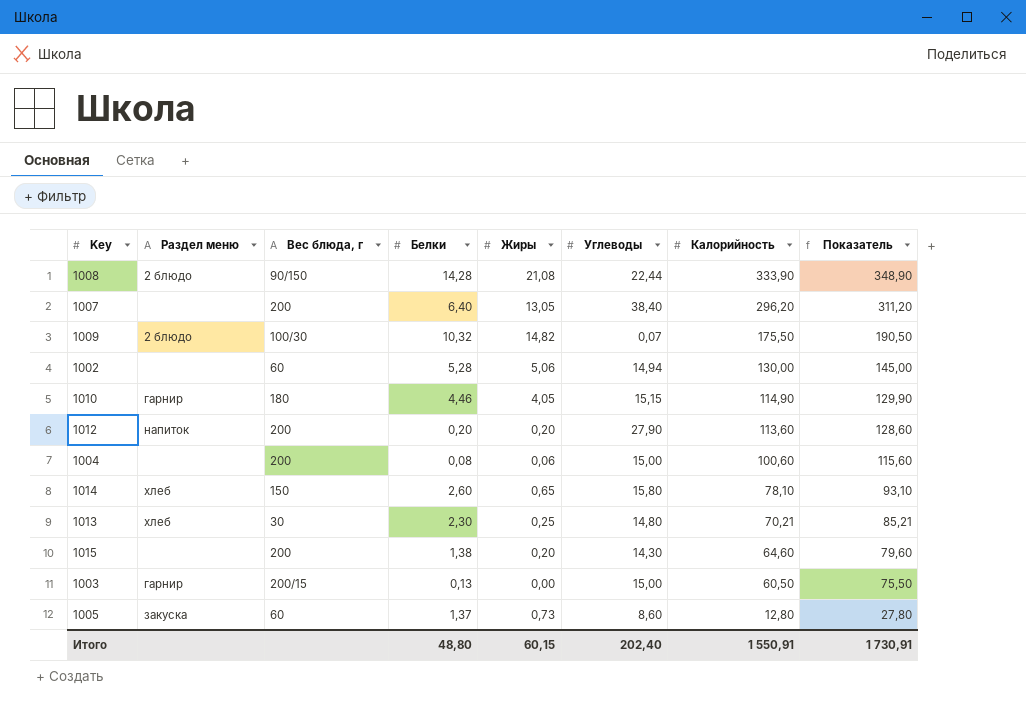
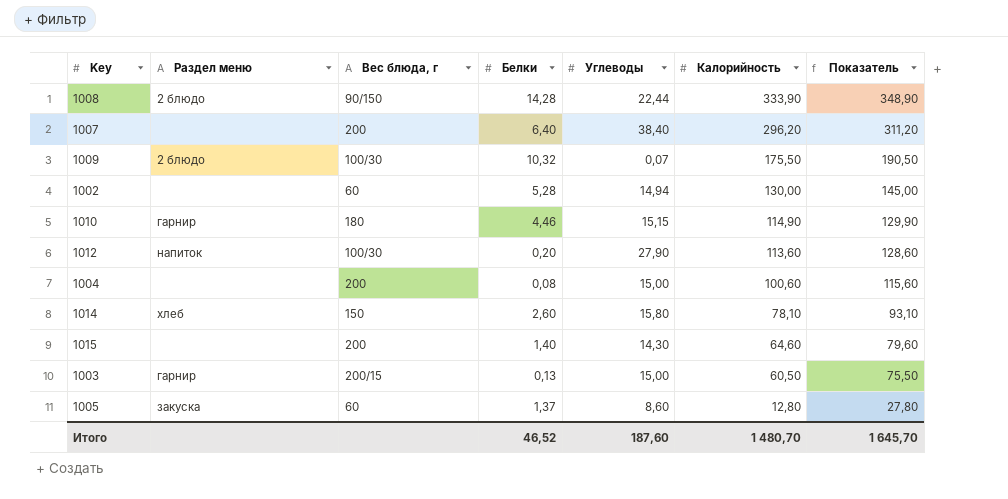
column Жиры | position: 5 -> none
row 1013: хлеб | 30 | 2,30 | 0,25 | 14,80 | 70,21 | 85,21 -> none
1012 | Вес блюда, г: 200 -> 100/30
1015 | Белки: 1,38 -> 1,40
Итого | Белки: 48,80 -> 46,52
Итого | Углеводы: 202,40 -> 187,60
Итого | Калорийность: 1 550,91 -> 1 480,70
Итого | Показатель: 1 730,91 -> 1 645,70

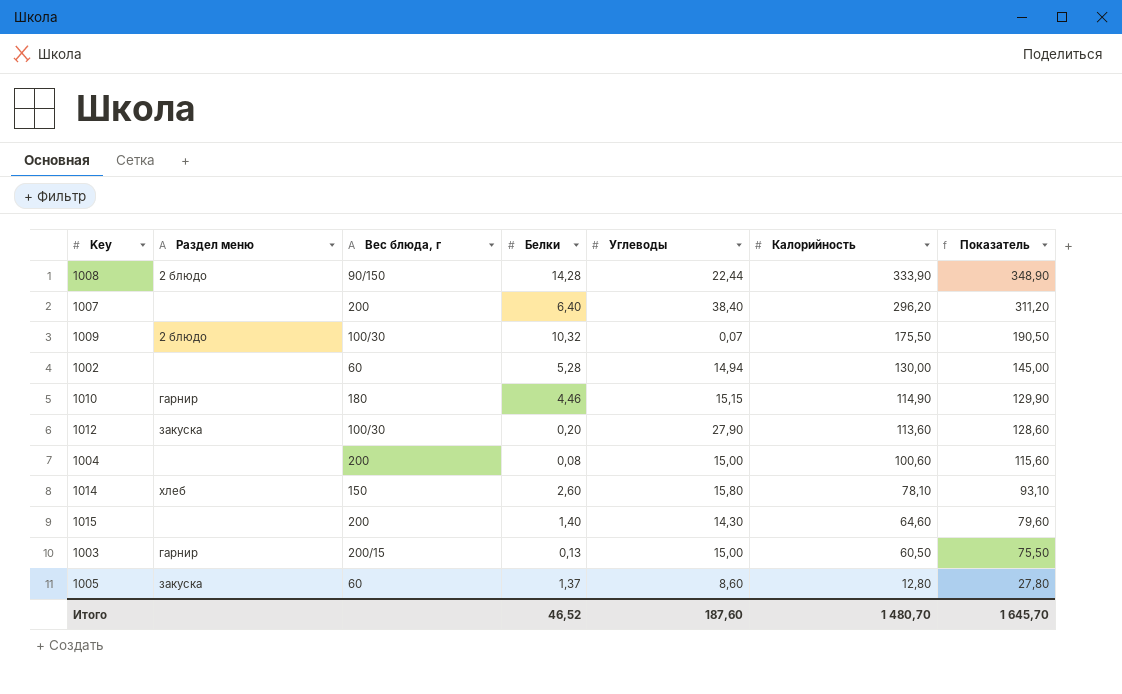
1012 | Раздел меню: напиток -> закуска

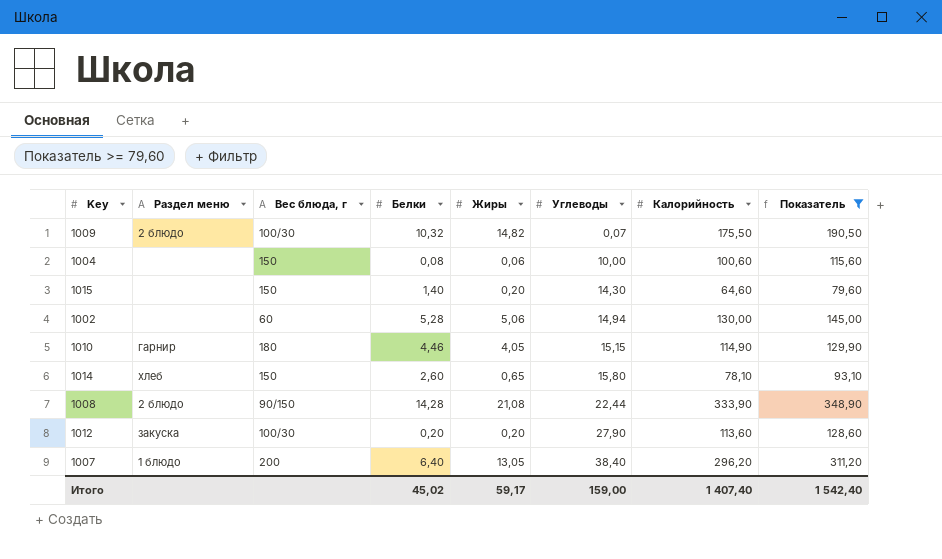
filter: none -> Показатель >= 79,60
row order: Калорийность descending -> Углеводы ascending
column Жиры | position: none -> 5
1004 | Вес блюда, г: 200 -> 150
1004 | Углеводы: 15,00 -> 10,00
1015 | Вес блюда, г: 200 -> 150
1007 | Раздел меню: none -> 1 блюдо
Итого | Белки: 46,52 -> 45,02
Итого | Углеводы: 187,60 -> 159,00
Итого | Калорийность: 1 480,70 -> 1 407,40
Итого | Показатель: 1 645,70 -> 1 542,40

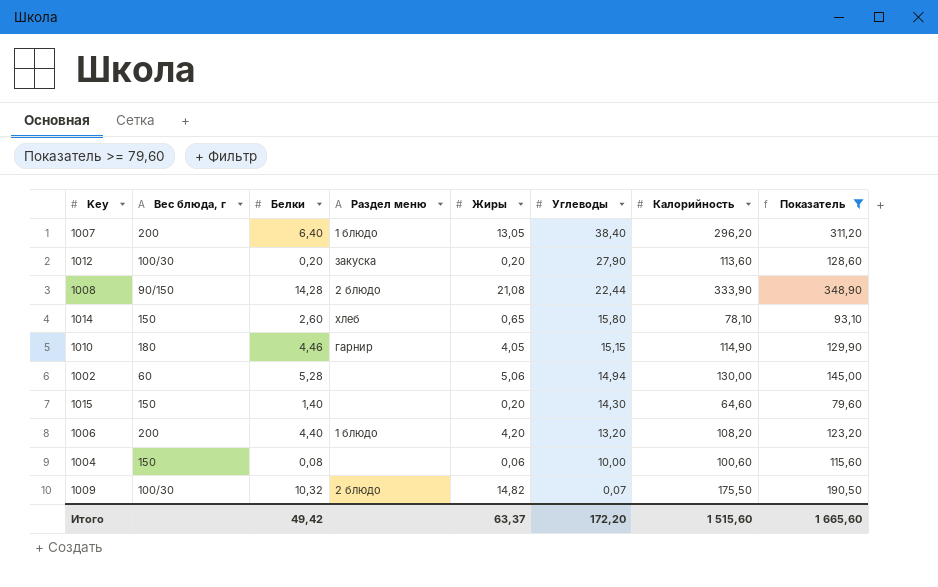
row order: Углеводы ascending -> Углеводы descending
column Раздел меню | position: 2 -> 4
row 1006: none -> 200 | 4,40 | 1 блюдо | 4,20 | 13,20 | 108,20 | 123,20
Итого | Белки: 45,02 -> 49,42
Итого | Жиры: 59,17 -> 63,37
Итого | Углеводы: 159,00 -> 172,20
Итого | Калорийность: 1 407,40 -> 1 515,60
Итого | Показатель: 1 542,40 -> 1 665,60

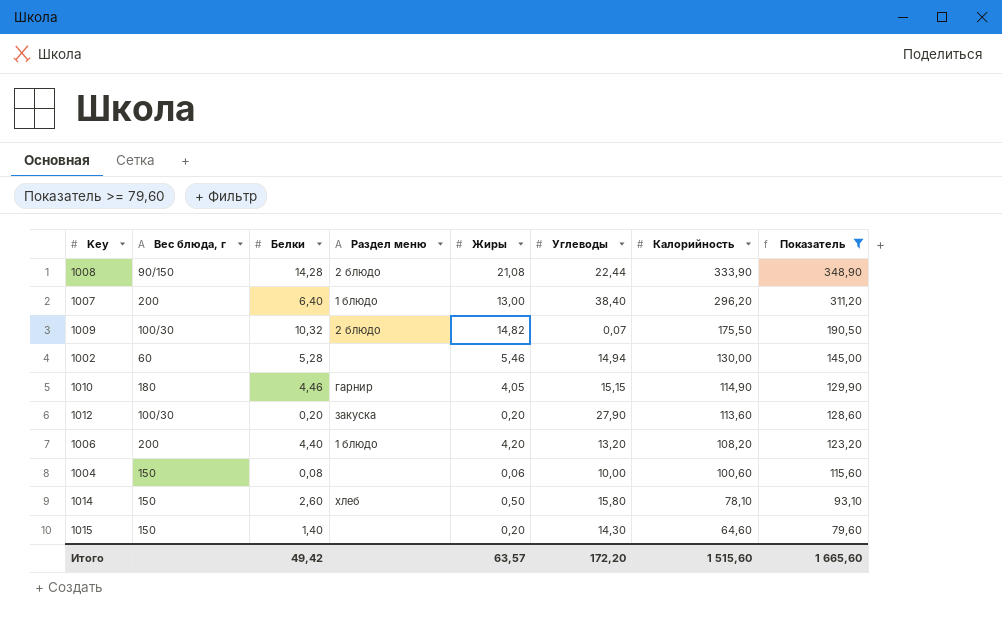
row order: Углеводы descending -> Калорийность descending
1007 | Жиры: 13,05 -> 13,00
1002 | Жиры: 5,06 -> 5,46
1014 | Жиры: 0,65 -> 0,50
Итого | Жиры: 63,37 -> 63,57

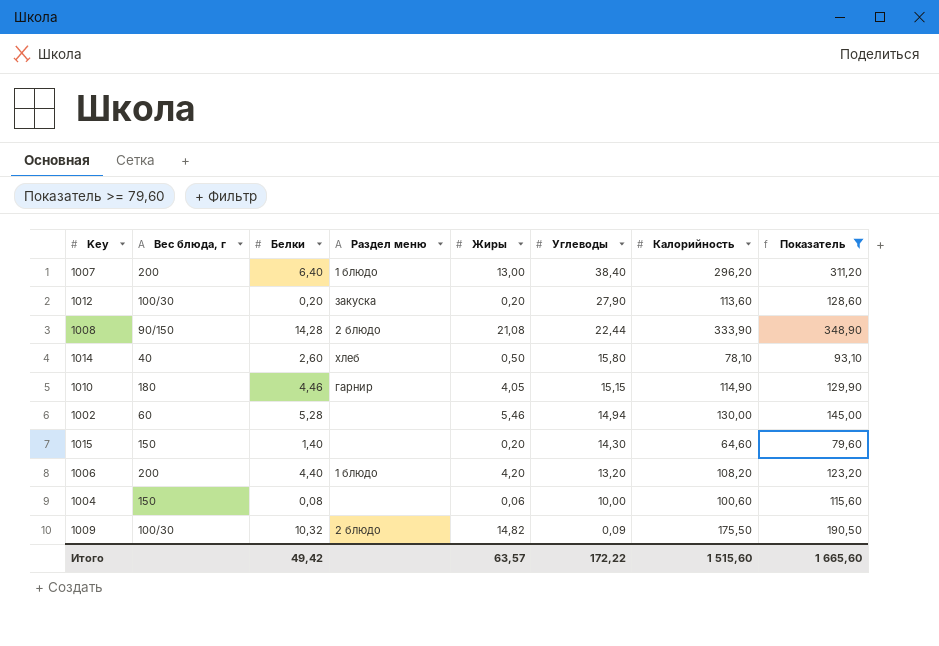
row order: Калорийность descending -> Углеводы descending
1014 | Вес блюда, г: 150 -> 40
1009 | Углеводы: 0,07 -> 0,09
Итого | Углеводы: 172,20 -> 172,22

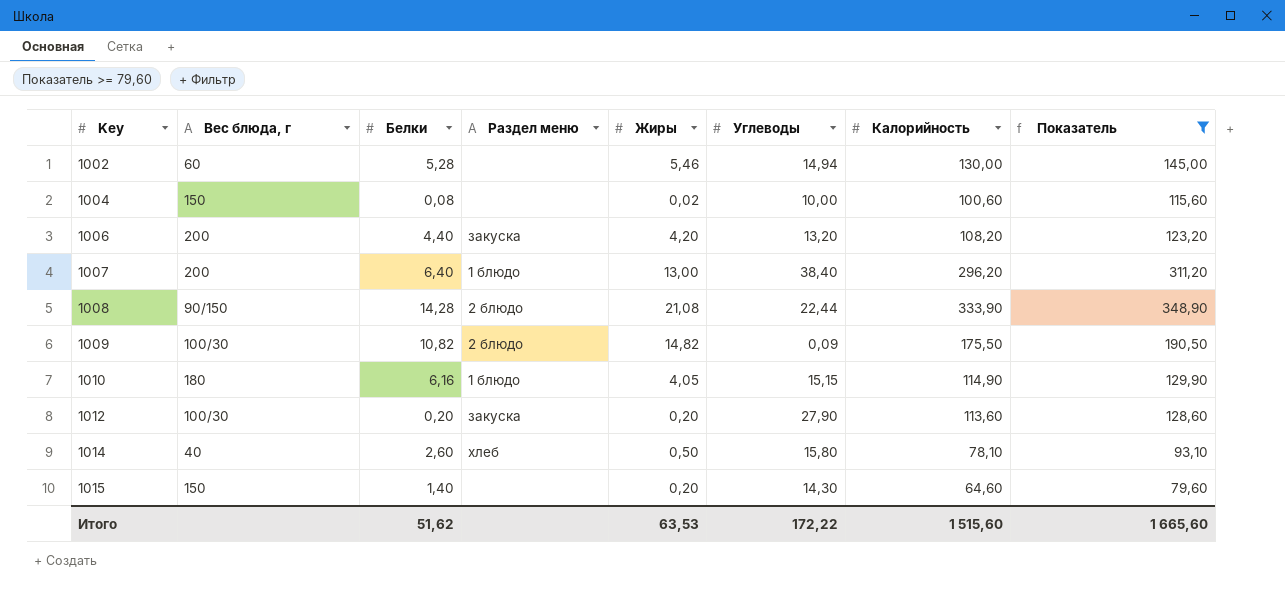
row order: Углеводы descending -> Key ascending
1004 | Жиры: 0,06 -> 0,02
1006 | Раздел меню: 1 блюдо -> закуска
1009 | Белки: 10,32 -> 10,82
1010 | Белки: 4,46 -> 6,16
1010 | Раздел меню: гарнир -> 1 блюдо
Итого | Белки: 49,42 -> 51,62
Итого | Жиры: 63,57 -> 63,53

